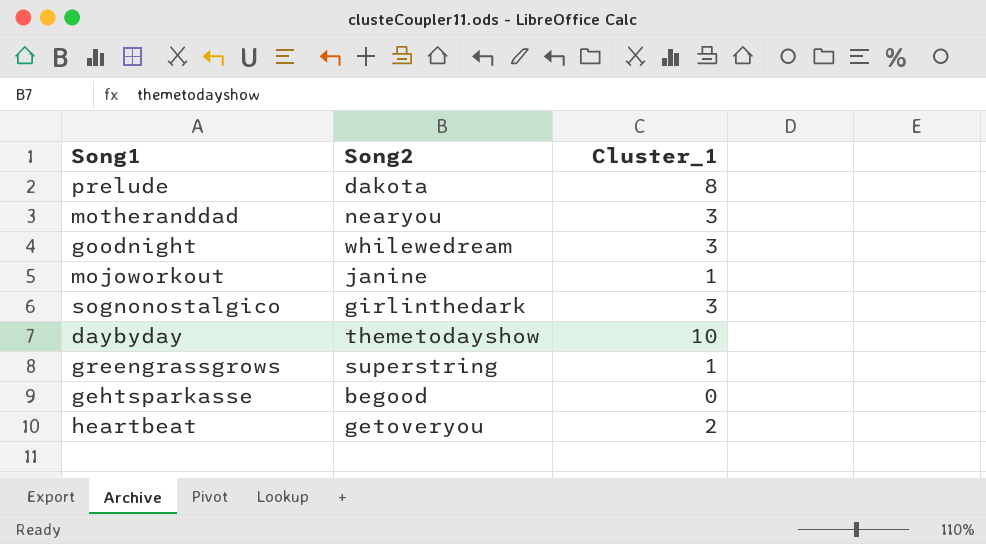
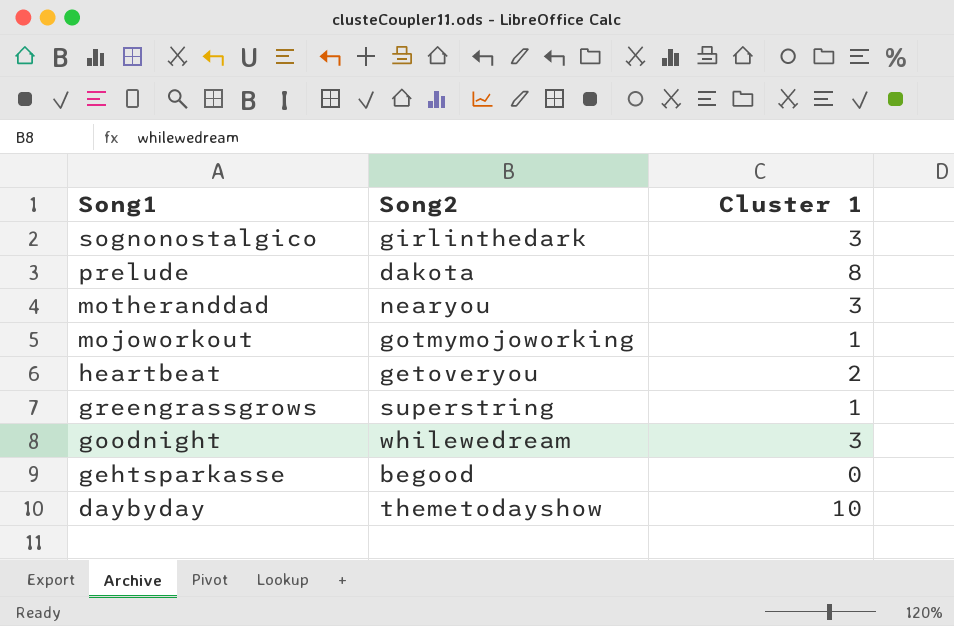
row order: none -> Song1 descending
column name: Cluster_1 -> Cluster 1
mojoworkout | Song2: janine -> gotmymojoworking

